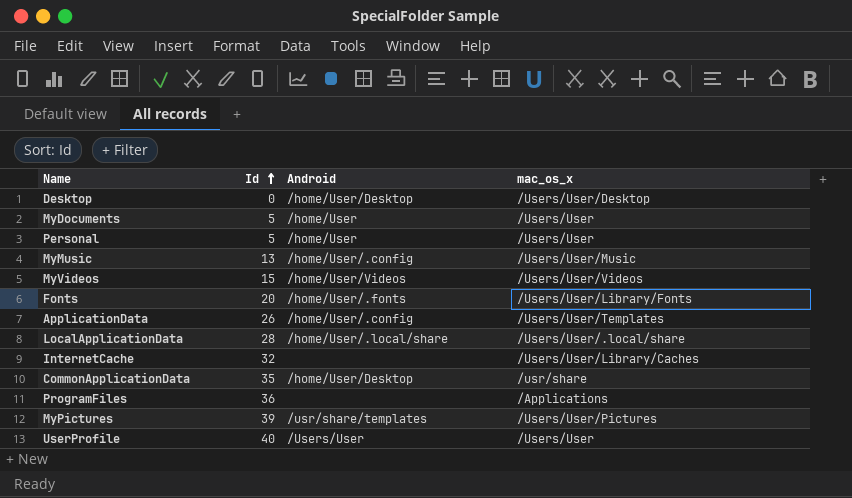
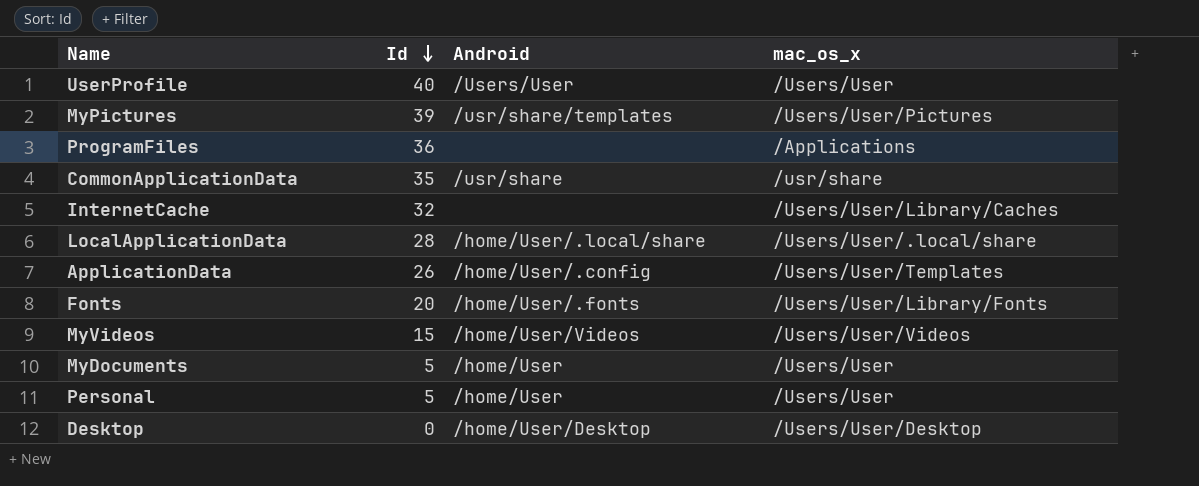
row order: Id ascending -> Id descending
row MyMusic: 13 | /home/User/.config | /Users/User/Music -> none
CommonApplicationData | Android: /home/User/Desktop -> /usr/share

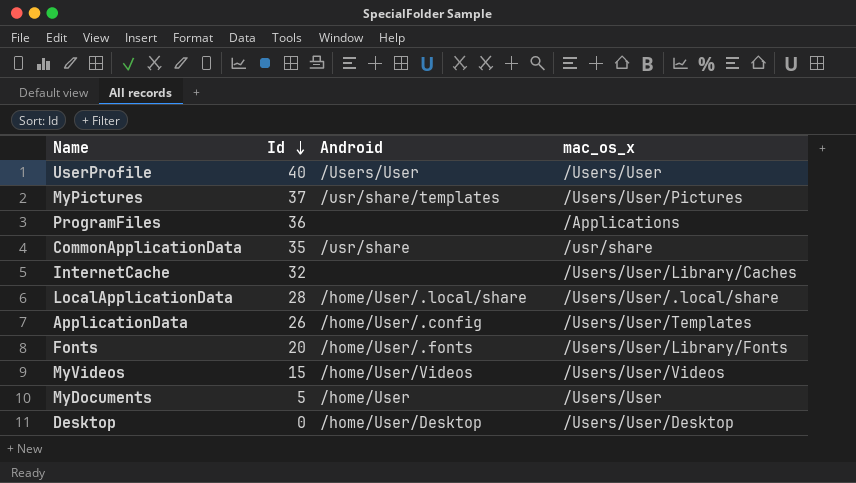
row Personal: 5 | /home/User | /Users/User -> none
MyPictures | Id: 39 -> 37

